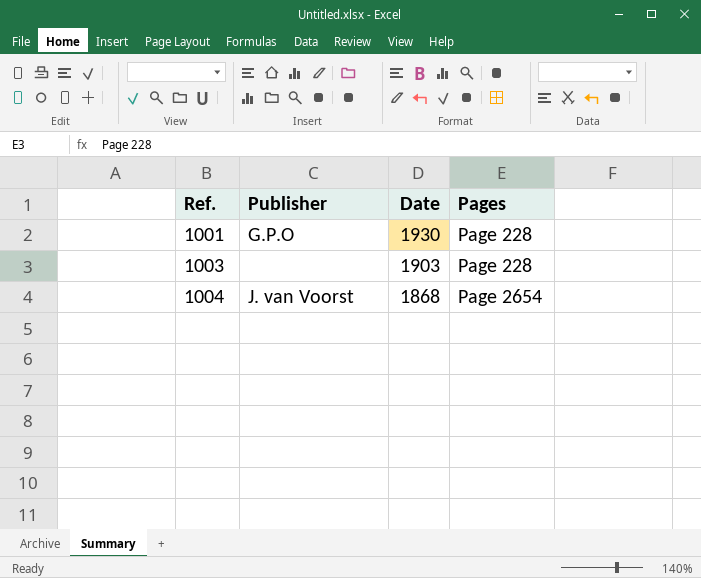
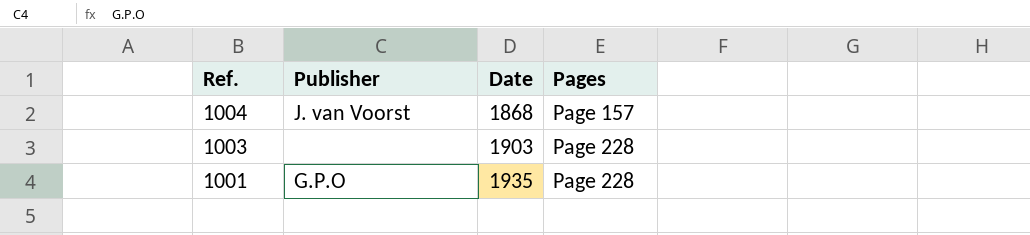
row order: Ref. ascending -> Ref. descending
1004 | Pages: Page 2654 -> Page 157
1001 | Date: 1930 -> 1935

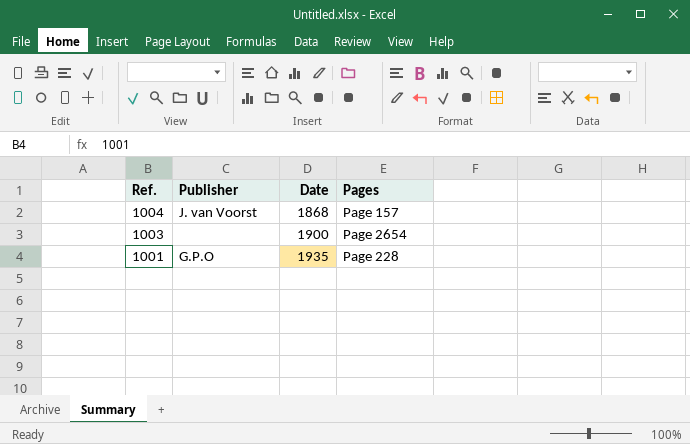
1003 | Date: 1903 -> 1900
1003 | Pages: Page 228 -> Page 2654

